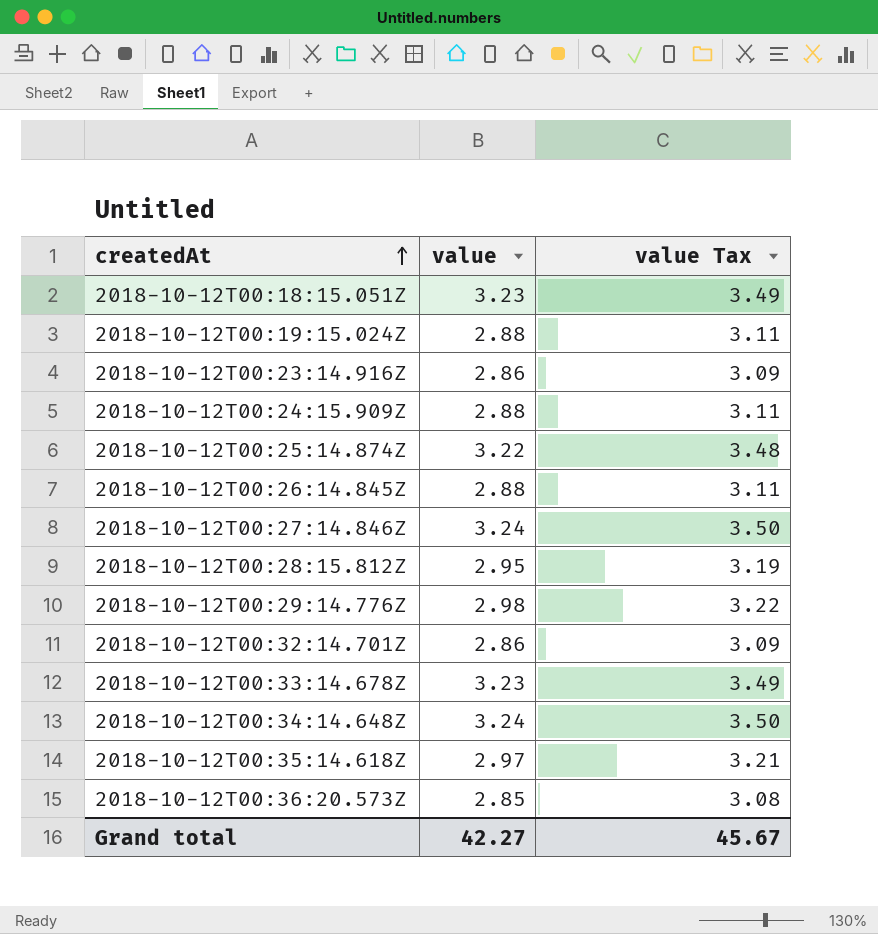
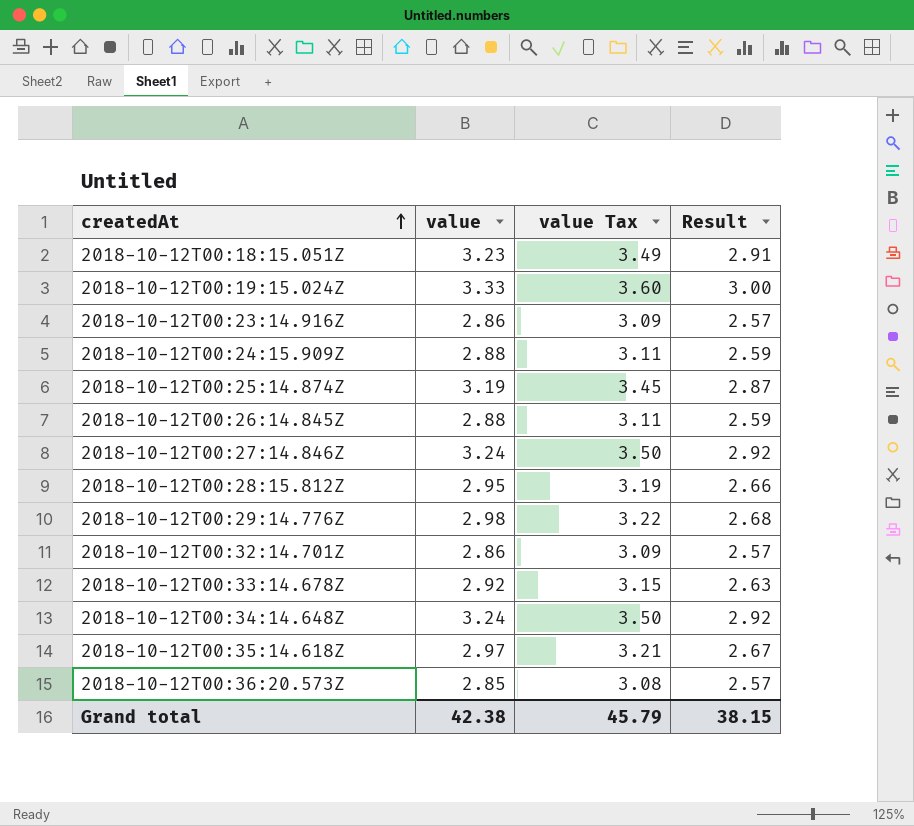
column Result | formula: none -> [value] * 0.9
2018-10-12T00:19:15.024Z | value: 2.88 -> 3.33
2018-10-12T00:19:15.024Z | value Tax: 3.11 -> 3.60
2018-10-12T00:25:14.874Z | value: 3.22 -> 3.19
2018-10-12T00:25:14.874Z | value Tax: 3.48 -> 3.45
2018-10-12T00:33:14.678Z | value: 3.23 -> 2.92
2018-10-12T00:33:14.678Z | value Tax: 3.49 -> 3.15
Grand total | value: 42.27 -> 42.38
Grand total | value Tax: 45.67 -> 45.79

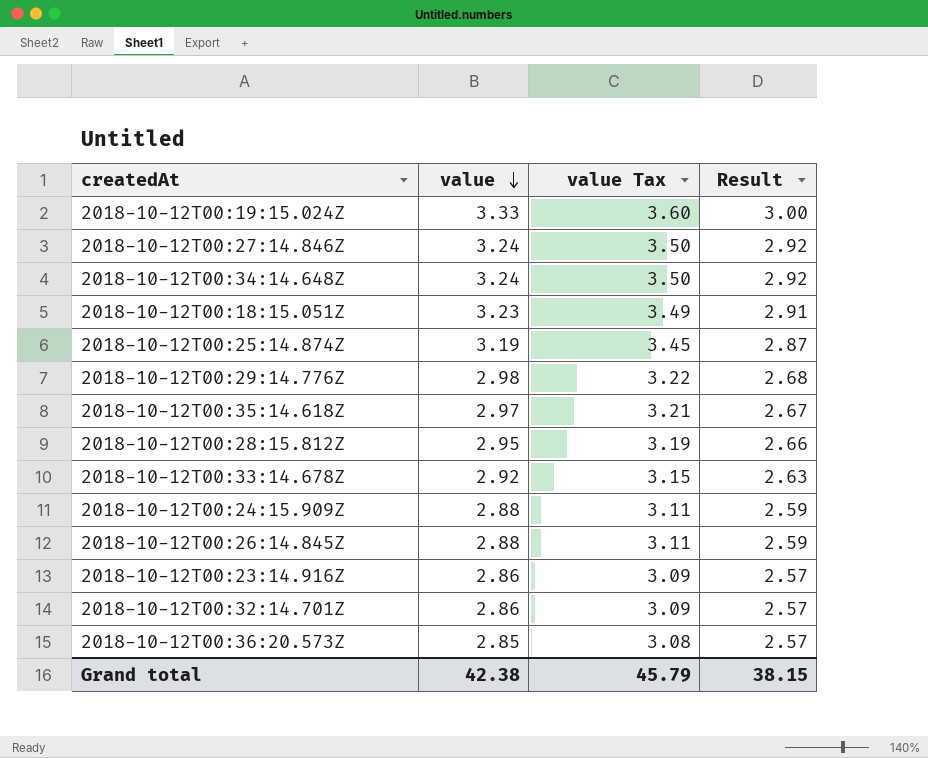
row order: createdAt ascending -> value descending

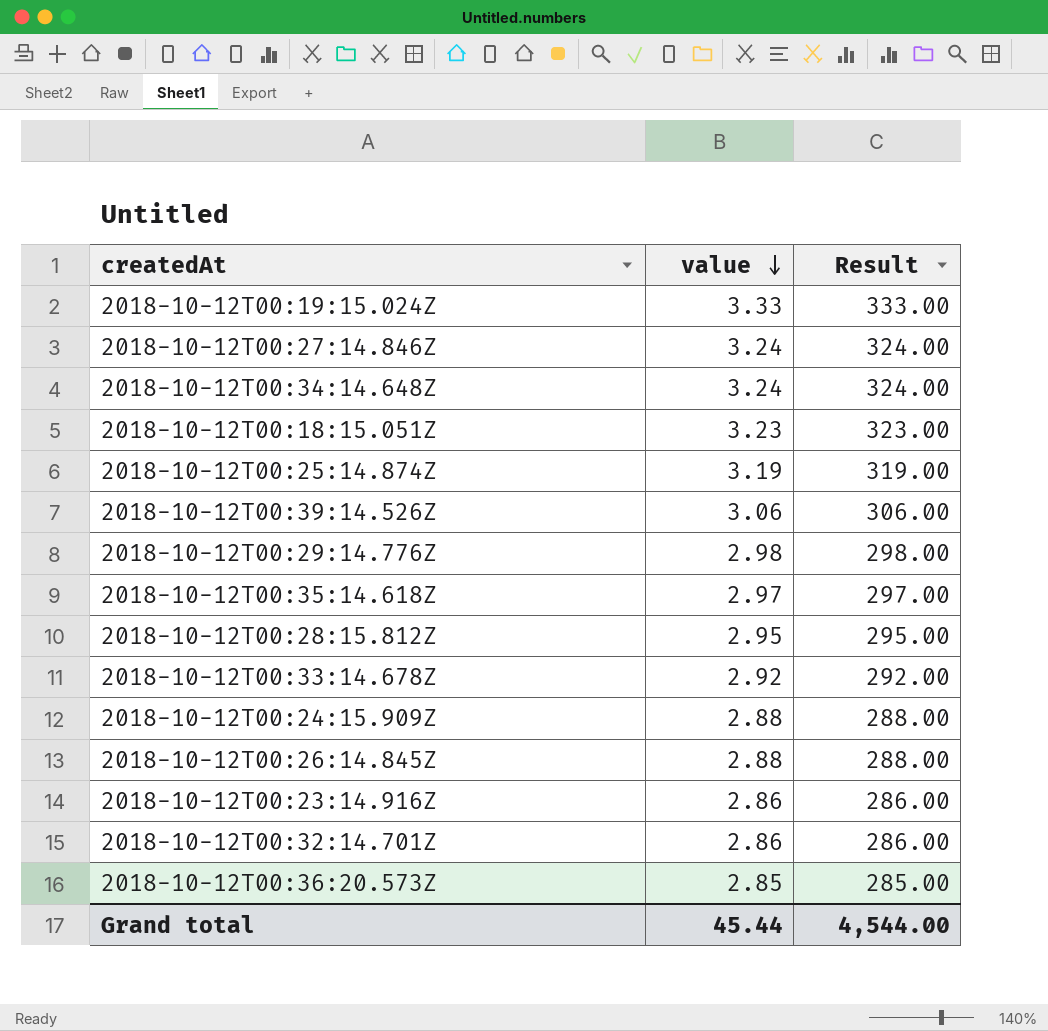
column value Tax | formula: [value] * 1.08 -> none
column Result | formula: [value] * 0.9 -> [value] * 100
row 2018-10-12T00:39:14.526Z: none -> 3.06 | 306.00
Grand total | value: 42.38 -> 45.44
Grand total | Result: 38.15 -> 4,544.00

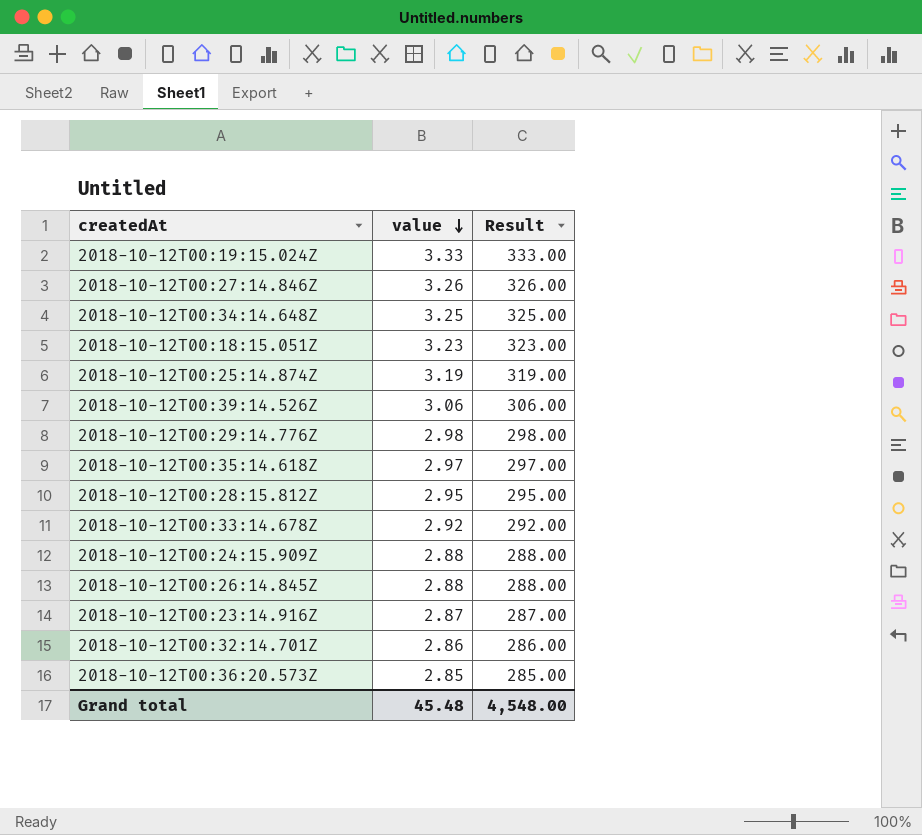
2018-10-12T00:27:14.846Z | value: 3.24 -> 3.26
2018-10-12T00:27:14.846Z | Result: 324.00 -> 326.00
2018-10-12T00:34:14.648Z | value: 3.24 -> 3.25
2018-10-12T00:34:14.648Z | Result: 324.00 -> 325.00
2018-10-12T00:23:14.916Z | value: 2.86 -> 2.87
2018-10-12T00:23:14.916Z | Result: 286.00 -> 287.00
Grand total | value: 45.44 -> 45.48
Grand total | Result: 4,544.00 -> 4,548.00

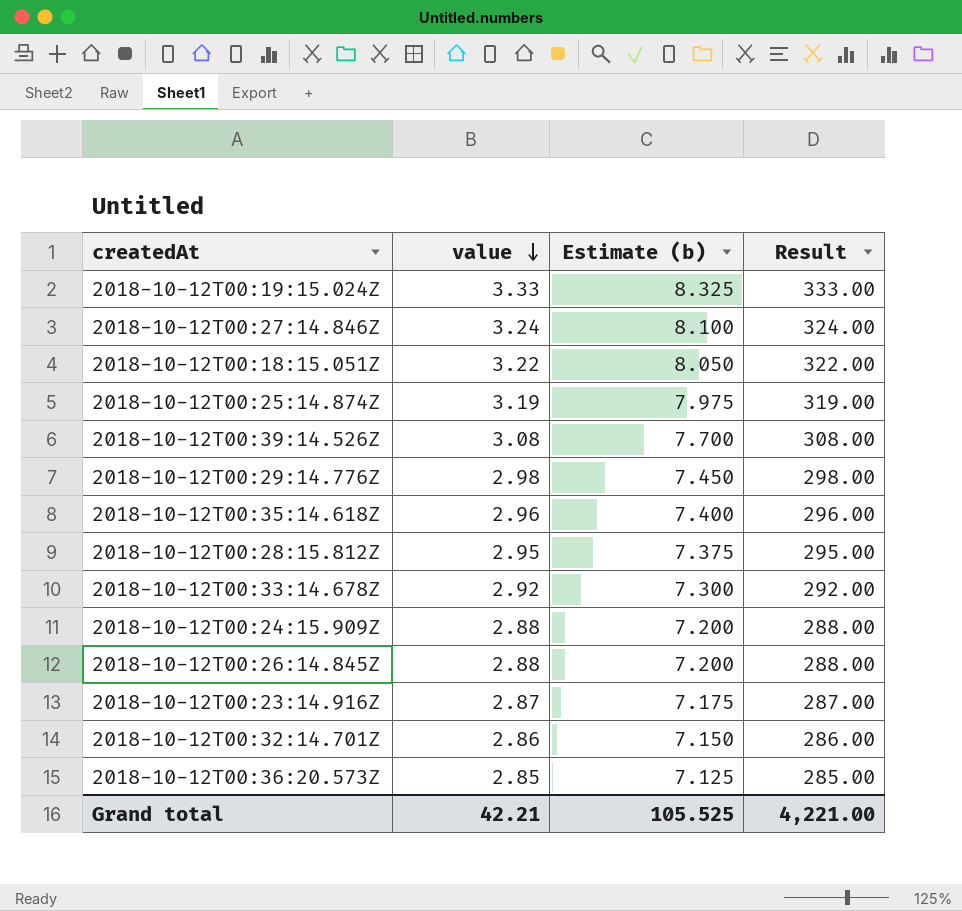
column Estimate (b) | formula: none -> [value] * 2.5
row 2018-10-12T00:34:14.648Z: 3.25 | 325.00 -> none
2018-10-12T00:27:14.846Z | value: 3.26 -> 3.24
2018-10-12T00:27:14.846Z | Result: 326.00 -> 324.00
2018-10-12T00:18:15.051Z | value: 3.23 -> 3.22
2018-10-12T00:18:15.051Z | Result: 323.00 -> 322.00
2018-10-12T00:39:14.526Z | value: 3.06 -> 3.08
2018-10-12T00:39:14.526Z | Result: 306.00 -> 308.00
2018-10-12T00:35:14.618Z | value: 2.97 -> 2.96
2018-10-12T00:35:14.618Z | Result: 297.00 -> 296.00
Grand total | value: 45.48 -> 42.21
Grand total | Result: 4,548.00 -> 4,221.00

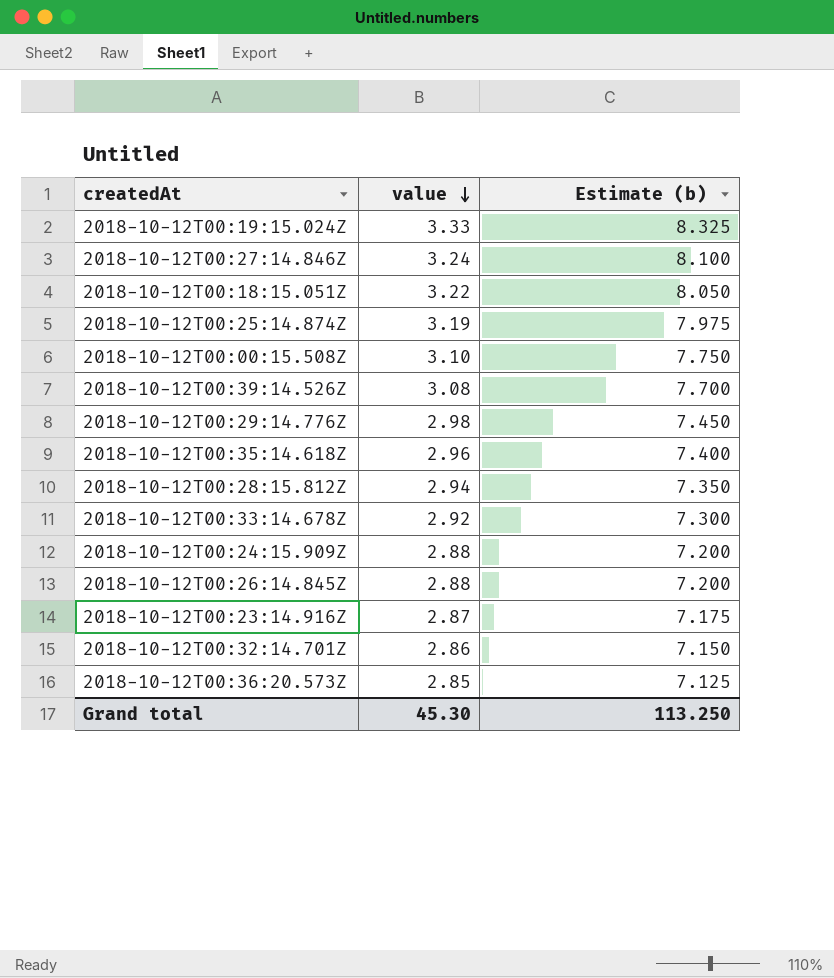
column Result | formula: [value] * 100 -> none
row 2018-10-12T00:00:15.508Z: none -> 3.10 | 7.750
2018-10-12T00:28:15.812Z | value: 2.95 -> 2.94
2018-10-12T00:28:15.812Z | Estimate (b): 7.375 -> 7.350
Grand total | value: 42.21 -> 45.30
Grand total | Estimate (b): 105.525 -> 113.250

